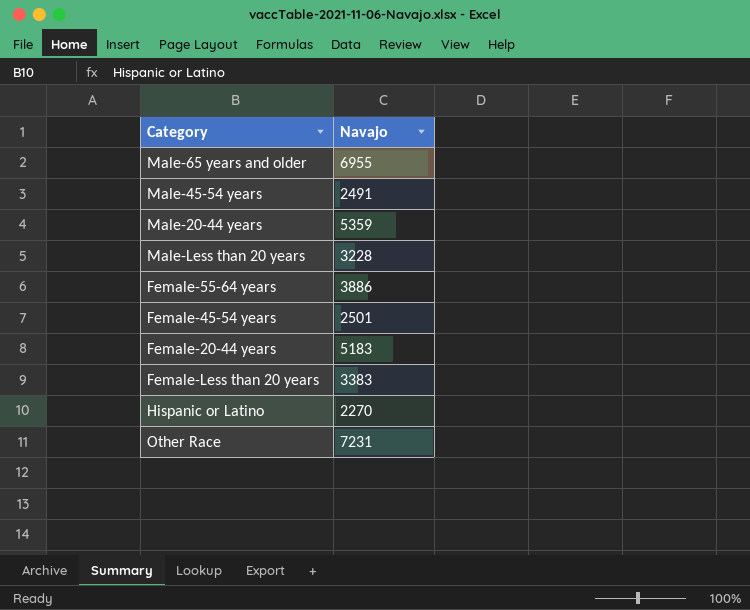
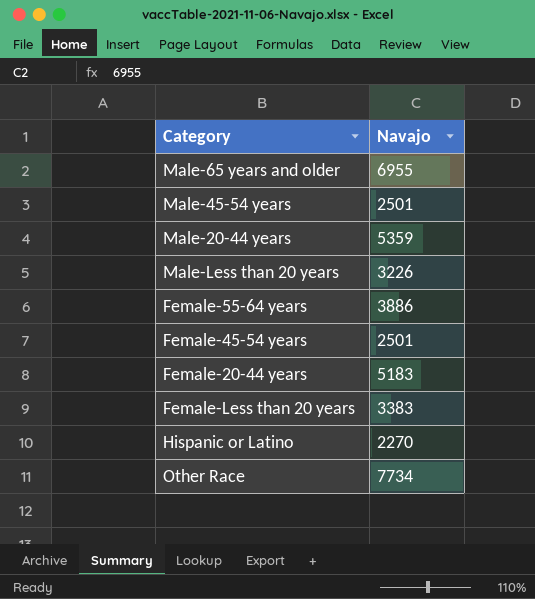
Male-45-54 years | Navajo: 2491 -> 2501
Male-Less than 20 years | Navajo: 3228 -> 3226
Other Race | Navajo: 7231 -> 7734

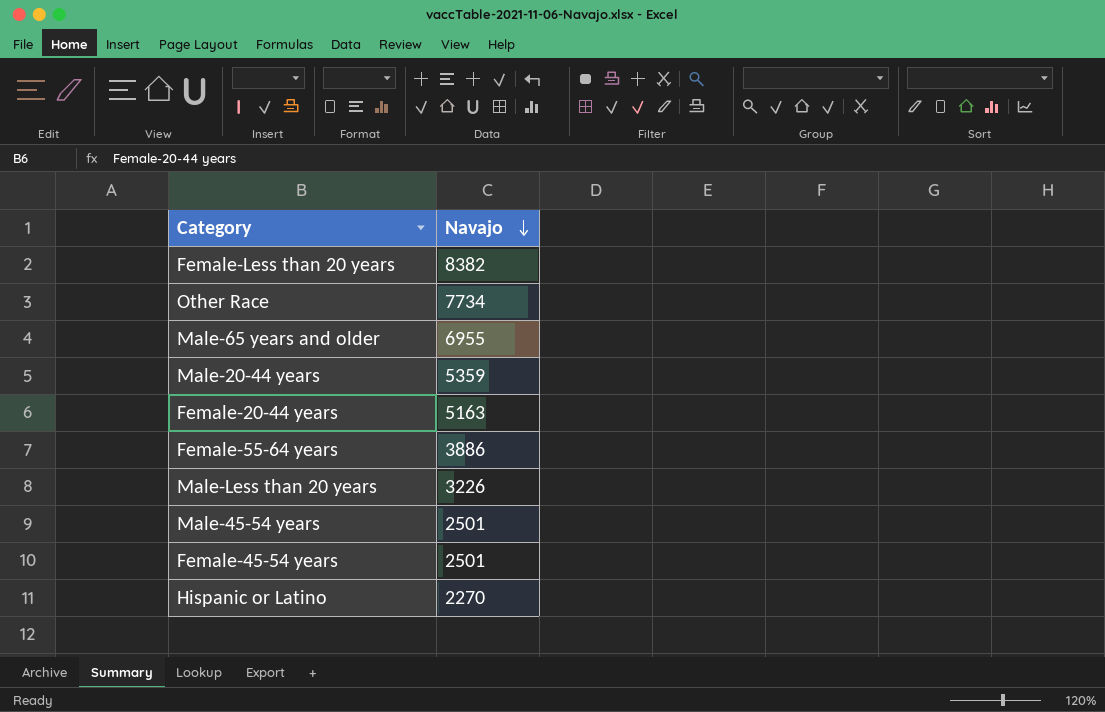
row order: none -> Navajo descending
Female-Less than 20 years | Navajo: 3383 -> 8382
Female-20-44 years | Navajo: 5183 -> 5163

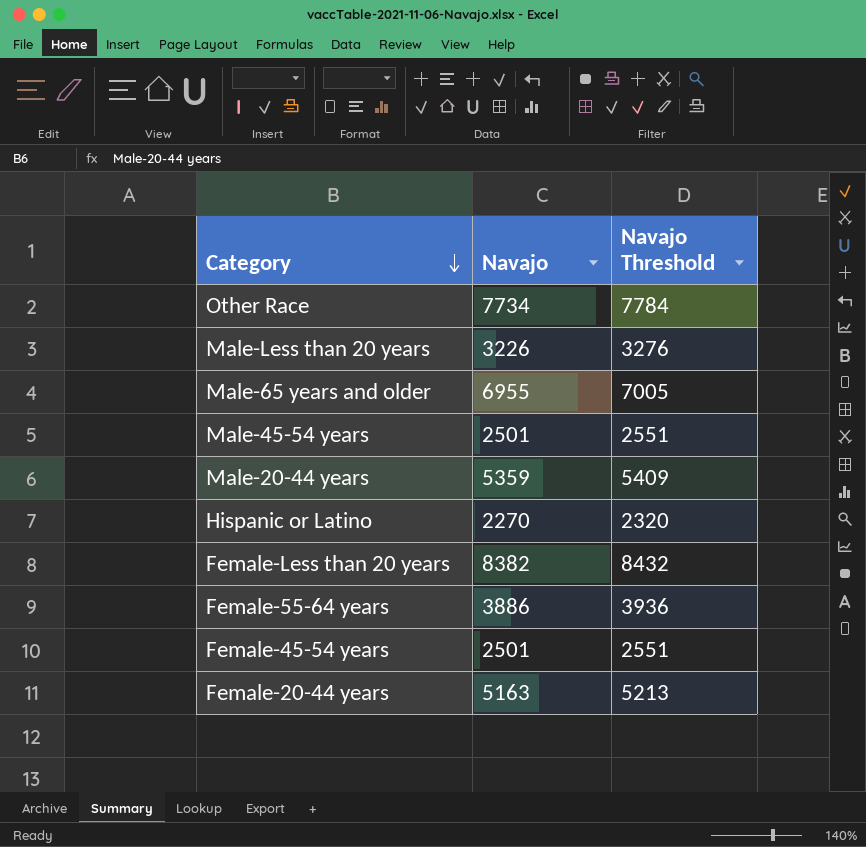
row order: Navajo descending -> Category descending
column Navajo Threshold | formula: none -> [Navajo] + 50

